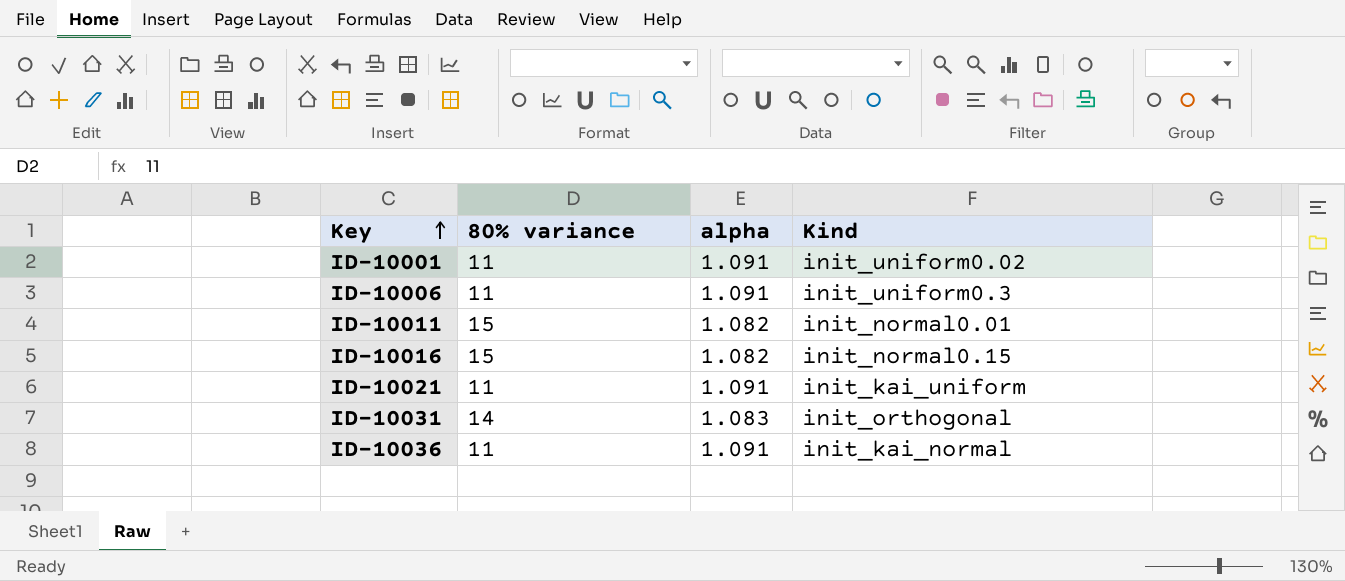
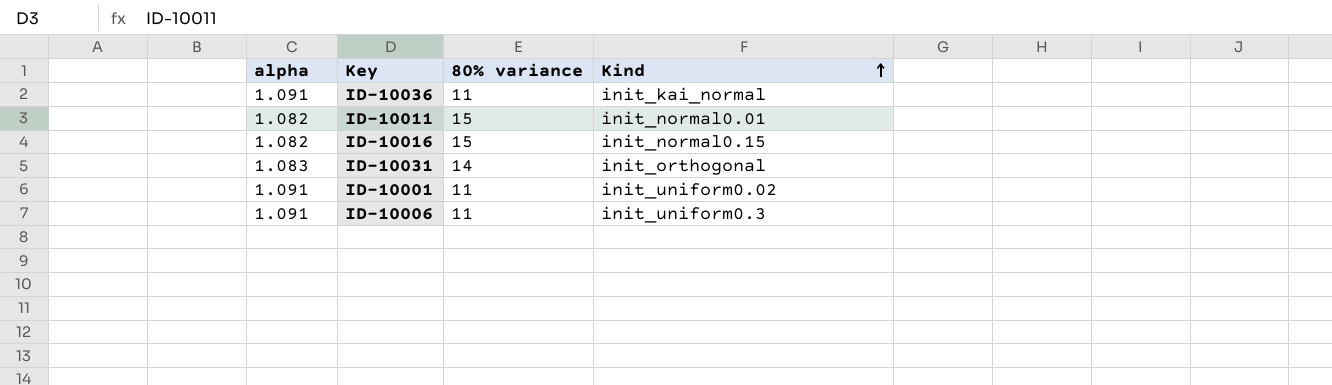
row order: Key ascending -> Kind ascending
column alpha | position: 3 -> 1
row ID-10021: 11 | 1.091 | init_kai_uniform -> none

